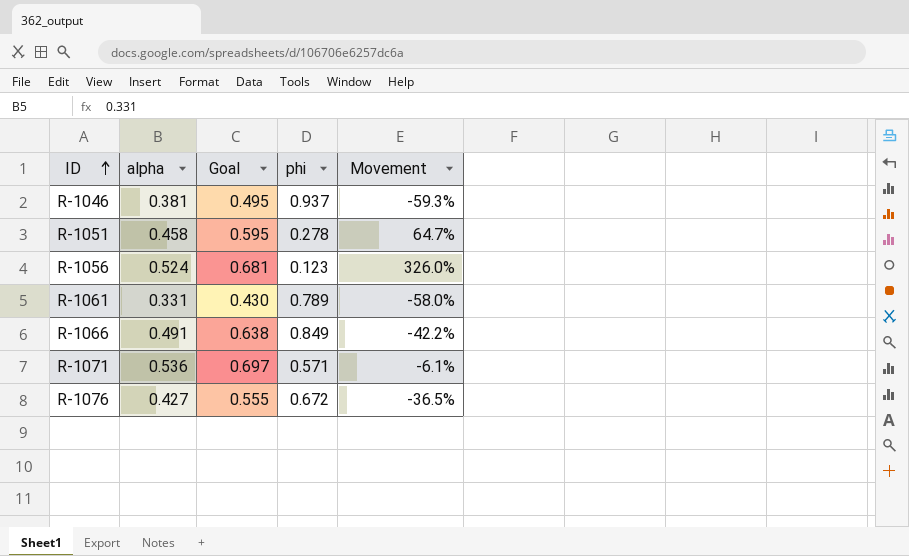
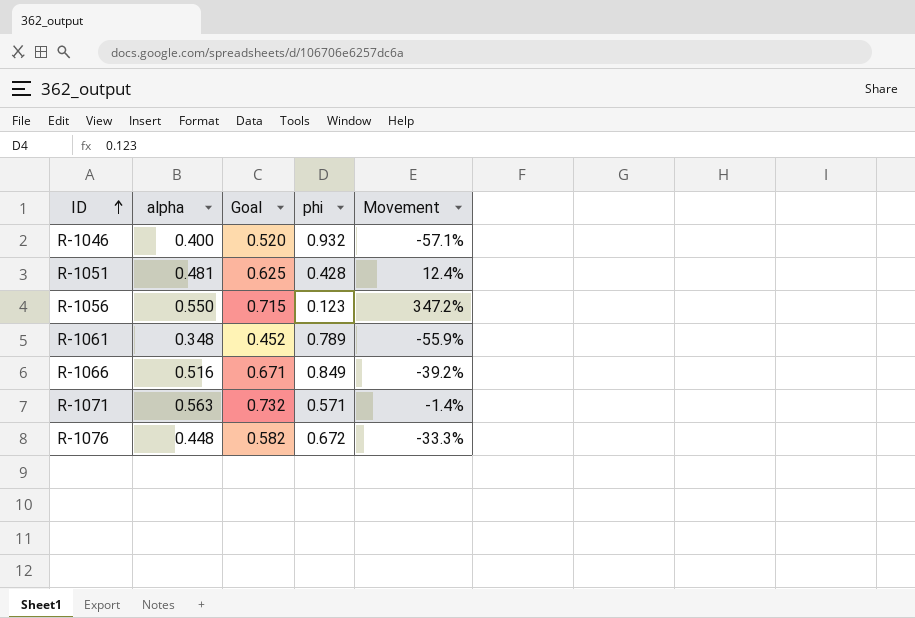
R-1046 | alpha: 0.381 -> 0.400
R-1046 | Goal: 0.495 -> 0.520
R-1046 | phi: 0.937 -> 0.932
R-1046 | Movement: -59.3% -> -57.1%
R-1051 | alpha: 0.458 -> 0.481
R-1051 | Goal: 0.595 -> 0.625
R-1051 | phi: 0.278 -> 0.428
R-1051 | Movement: 64.7% -> 12.4%
R-1056 | alpha: 0.524 -> 0.550
R-1056 | Goal: 0.681 -> 0.715
R-1056 | Movement: 326.0% -> 347.2%
R-1061 | alpha: 0.331 -> 0.348
R-1061 | Goal: 0.430 -> 0.452
R-1061 | Movement: -58.0% -> -55.9%
R-1066 | alpha: 0.491 -> 0.516
R-1066 | Goal: 0.638 -> 0.671
R-1066 | Movement: -42.2% -> -39.2%
R-1071 | alpha: 0.536 -> 0.563
R-1071 | Goal: 0.697 -> 0.732
R-1071 | Movement: -6.1% -> -1.4%
R-1076 | alpha: 0.427 -> 0.448
R-1076 | Goal: 0.555 -> 0.582
R-1076 | Movement: -36.5% -> -33.3%

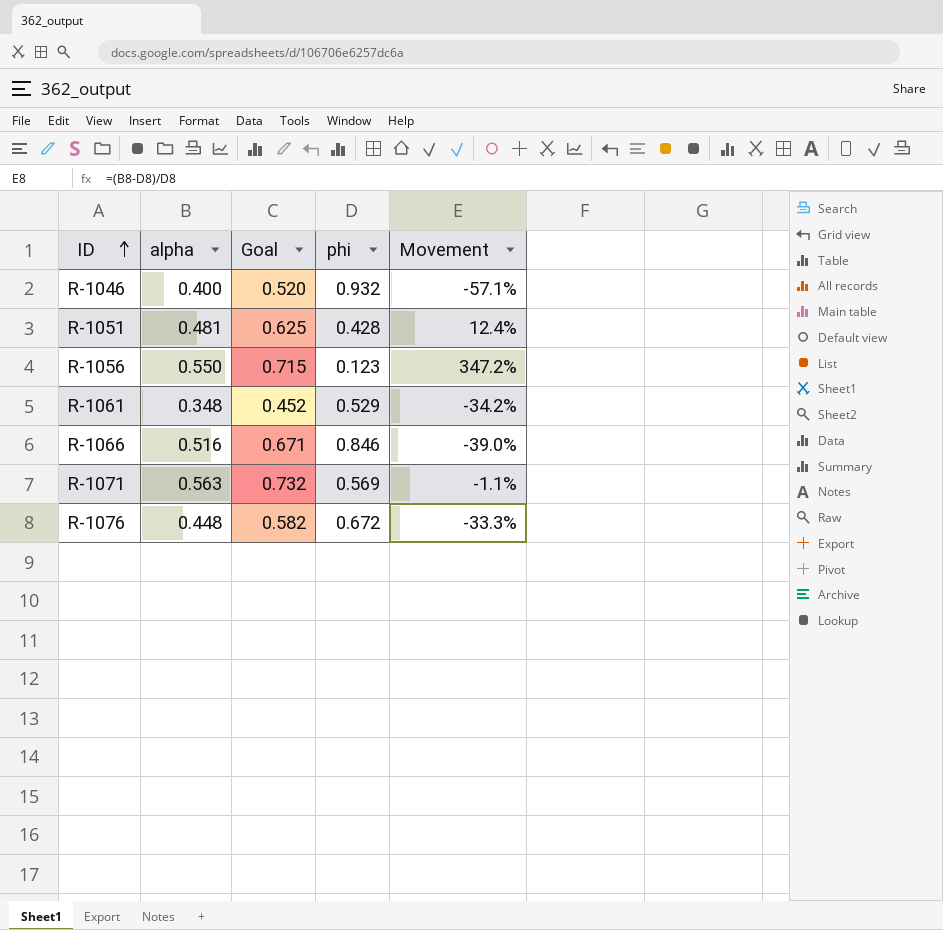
R-1061 | phi: 0.789 -> 0.529
R-1061 | Movement: -55.9% -> -34.2%
R-1066 | phi: 0.849 -> 0.846
R-1066 | Movement: -39.2% -> -39.0%
R-1071 | phi: 0.571 -> 0.569
R-1071 | Movement: -1.4% -> -1.1%

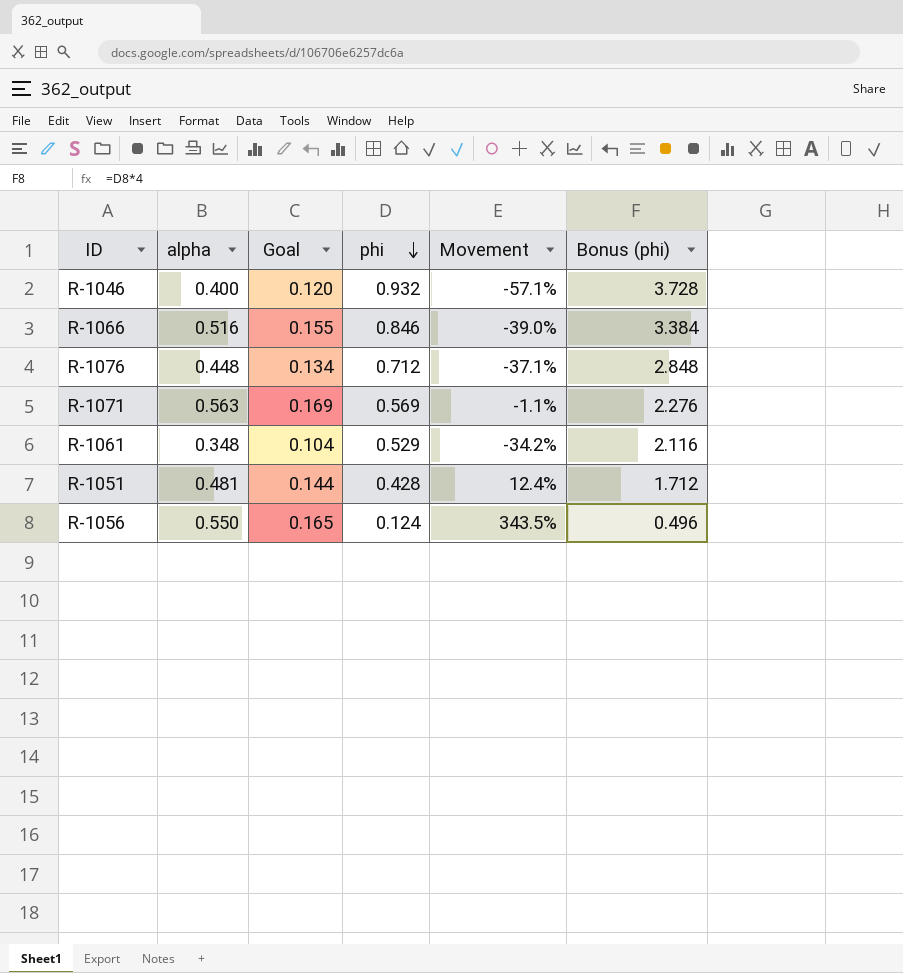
row order: ID ascending -> phi descending
column Goal | formula: [alpha] * 1.3 -> [alpha] * 0.3
column Bonus (phi) | formula: none -> [phi] * 4
R-1076 | phi: 0.672 -> 0.712
R-1076 | Movement: -33.3% -> -37.1%
R-1056 | phi: 0.123 -> 0.124
R-1056 | Movement: 347.2% -> 343.5%

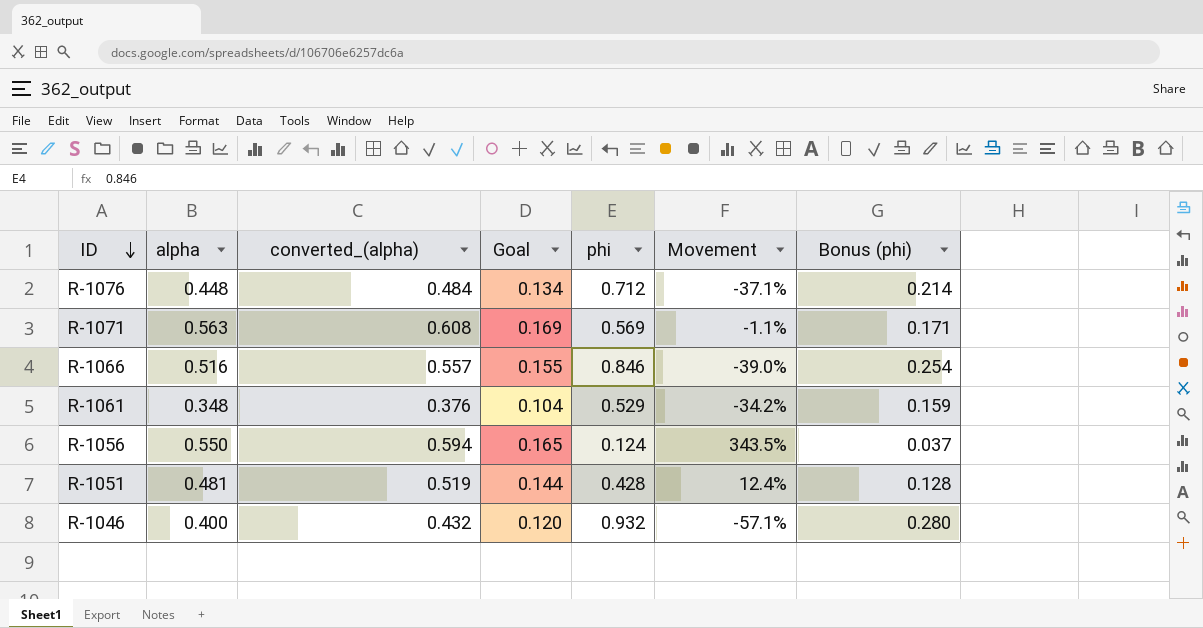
row order: phi descending -> ID descending
column converted_(alpha) | formula: none -> [alpha] * 1.08
column Bonus (phi) | formula: [phi] * 4 -> [phi] * 0.3

